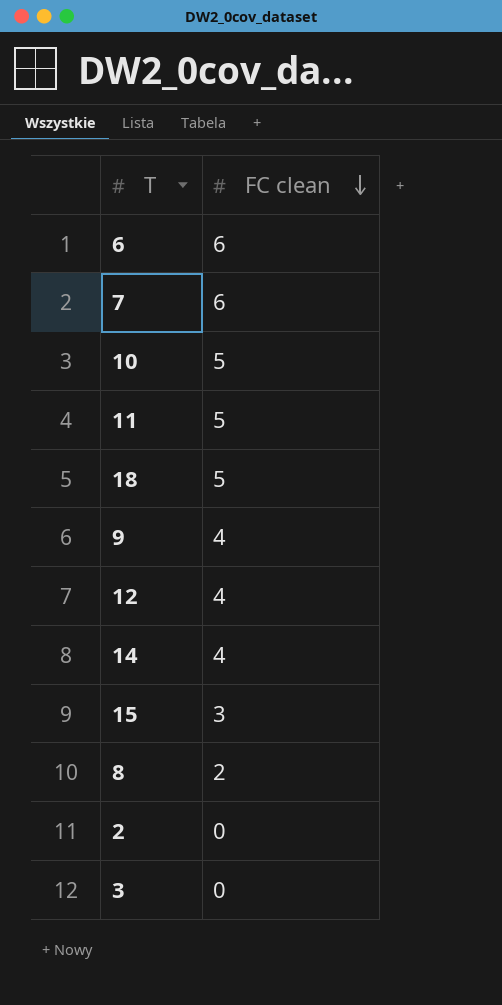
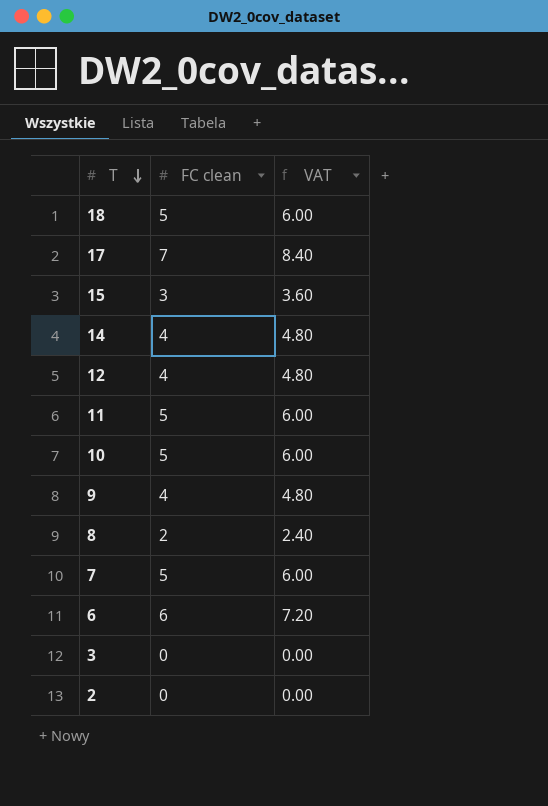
row order: FC clean descending -> T descending
column VAT | formula: none -> [FC clean] * 1.2
row 17: none -> 7 | 8.40
7 | FC clean: 6 -> 5

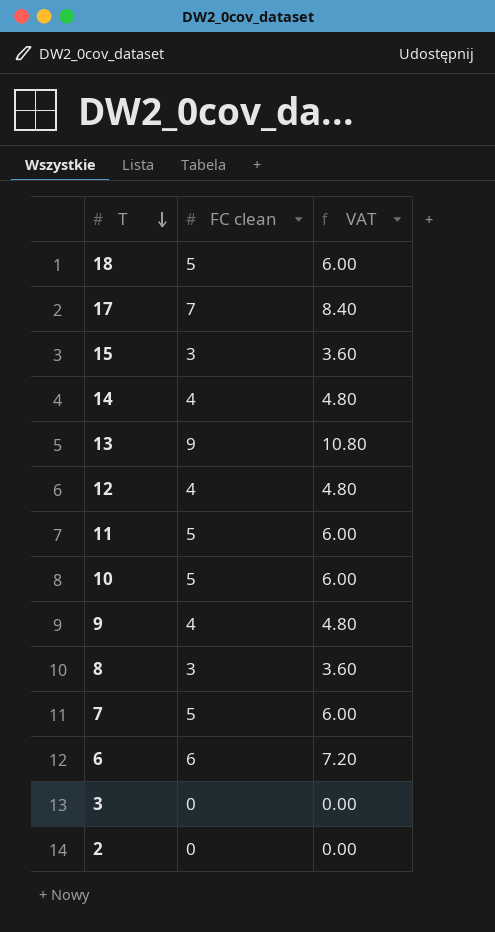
row 13: none -> 9 | 10.80
8 | FC clean: 2 -> 3
8 | VAT: 2.40 -> 3.60

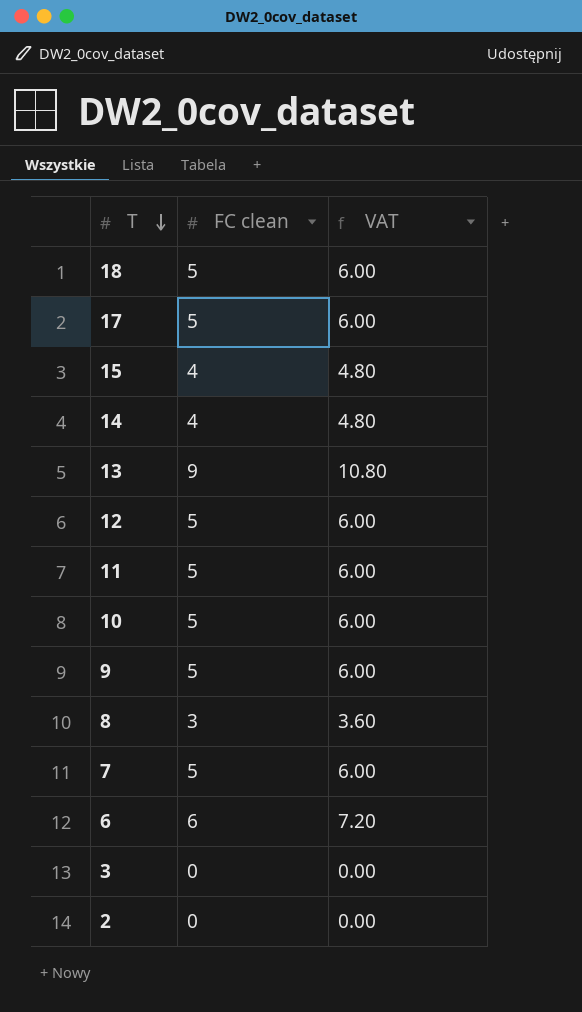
17 | FC clean: 7 -> 5
17 | VAT: 8.40 -> 6.00
15 | FC clean: 3 -> 4
15 | VAT: 3.60 -> 4.80
12 | FC clean: 4 -> 5
12 | VAT: 4.80 -> 6.00
9 | FC clean: 4 -> 5
9 | VAT: 4.80 -> 6.00

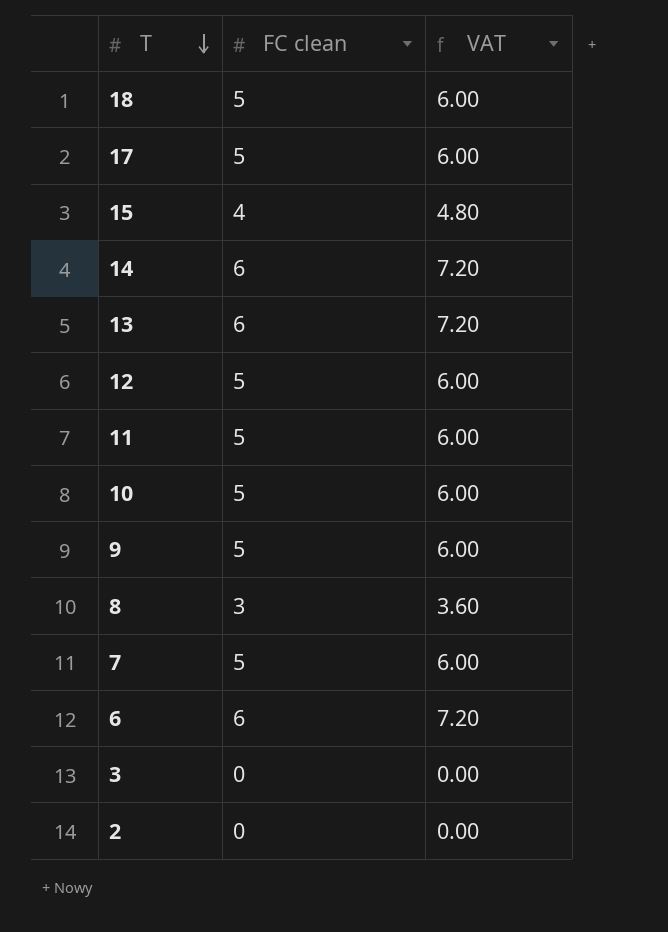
14 | FC clean: 4 -> 6
14 | VAT: 4.80 -> 7.20
13 | FC clean: 9 -> 6
13 | VAT: 10.80 -> 7.20

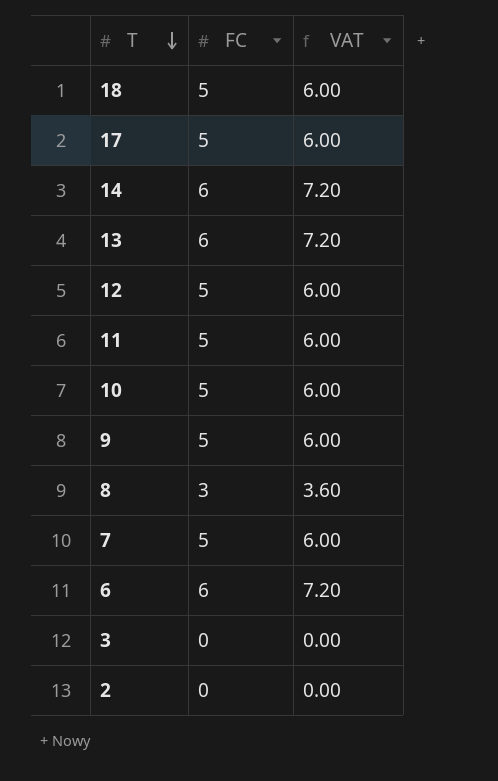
column name: FC clean -> FC
row 15: 4 | 4.80 -> none

